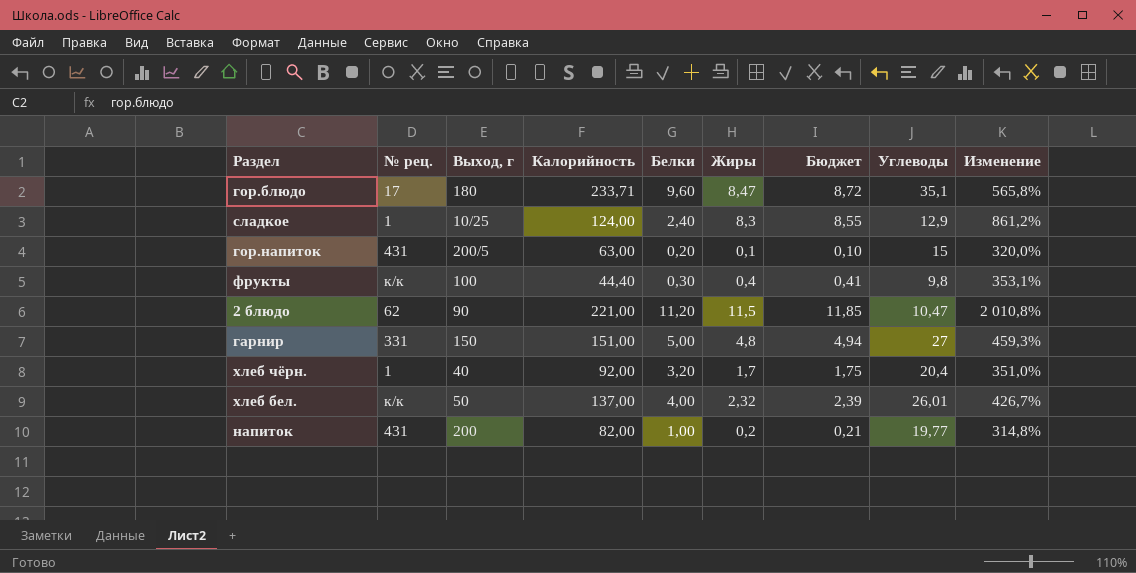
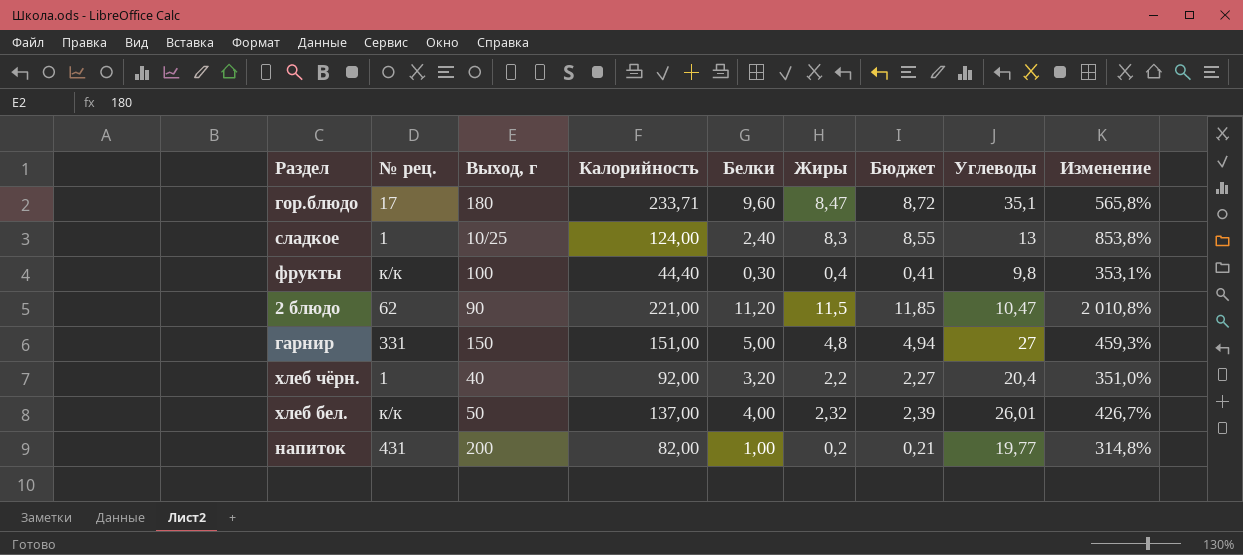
row гор.напиток: 431 | 200/5 | 63,00 | 0,20 | 0,1 | 0,10 | 15 | 320,0% -> none
сладкое | Углеводы: 12,9 -> 13
сладкое | Изменение: 861,2% -> 853,8%
хлеб чёрн. | Жиры: 1,7 -> 2,2
хлеб чёрн. | Бюджет: 1,75 -> 2,27

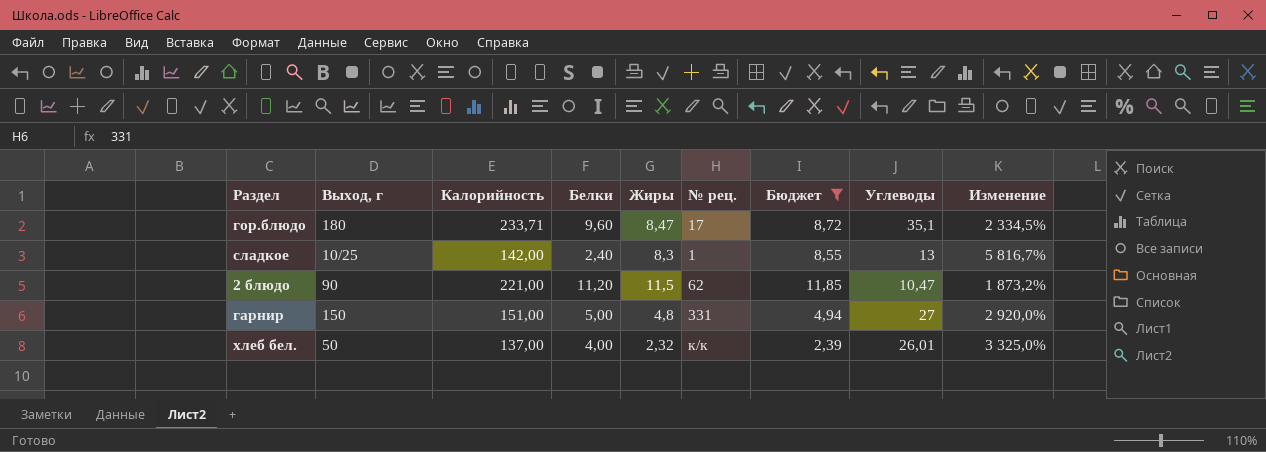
filter: none -> Бюджет >= 2,39
column № рец. | position: 2 -> 6
column Изменение | formula: ([Калорийность] - [Углеводы]) / [Углеводы] -> ([Калорийность] - [Белки]) / [Белки]
сладкое | Калорийность: 124,00 -> 142,00

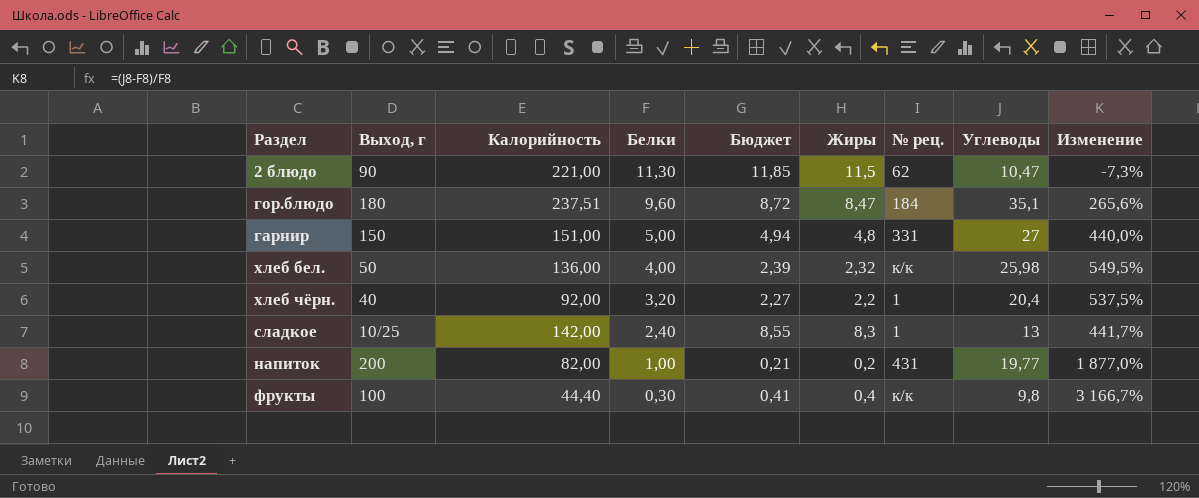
filter: Бюджет >= 2,39 -> none
row order: none -> Белки descending
column Бюджет | position: 7 -> 5
column Изменение | formula: ([Калорийность] - [Белки]) / [Белки] -> ([Углеводы] - [Белки]) / [Белки]
2 блюдо | Белки: 11,20 -> 11,30
гор.блюдо | Калорийность: 233,71 -> 237,51
гор.блюдо | № рец.: 17 -> 184
хлеб бел. | Калорийность: 137,00 -> 136,00
хлеб бел. | Углеводы: 26,01 -> 25,98

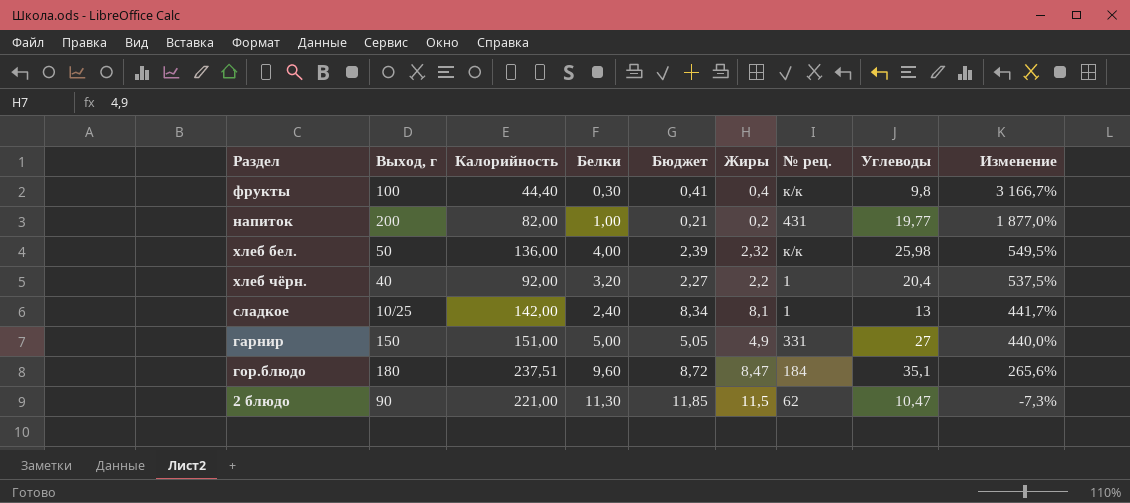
row order: Белки descending -> Изменение descending
сладкое | Бюджет: 8,55 -> 8,34
сладкое | Жиры: 8,3 -> 8,1
гарнир | Бюджет: 4,94 -> 5,05
гарнир | Жиры: 4,8 -> 4,9

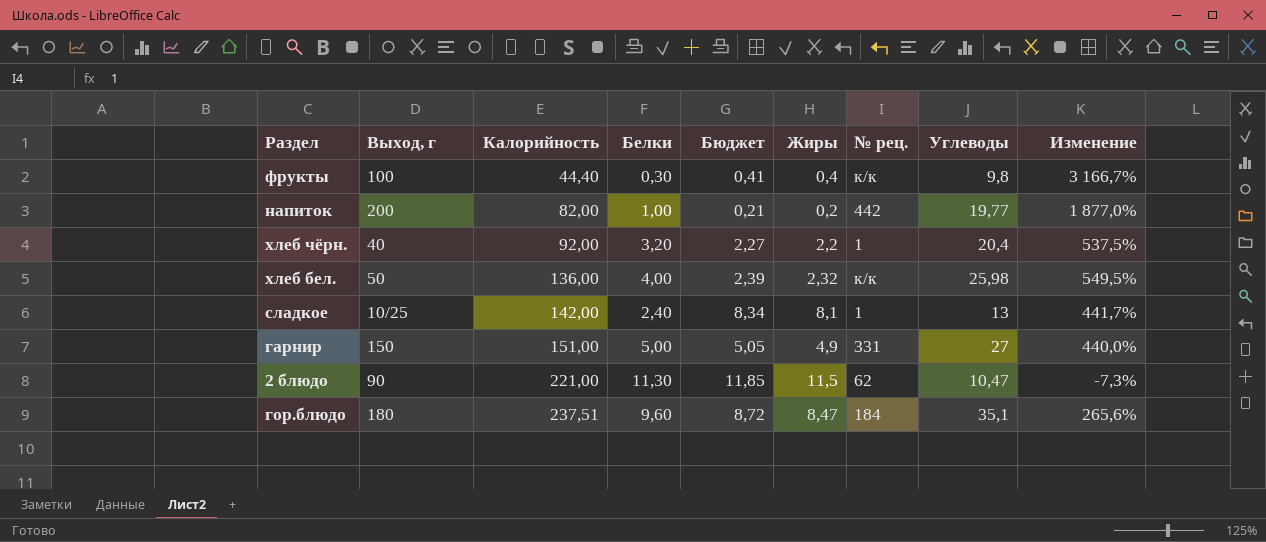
row order: Изменение descending -> Калорийность ascending
напиток | № рец.: 431 -> 442

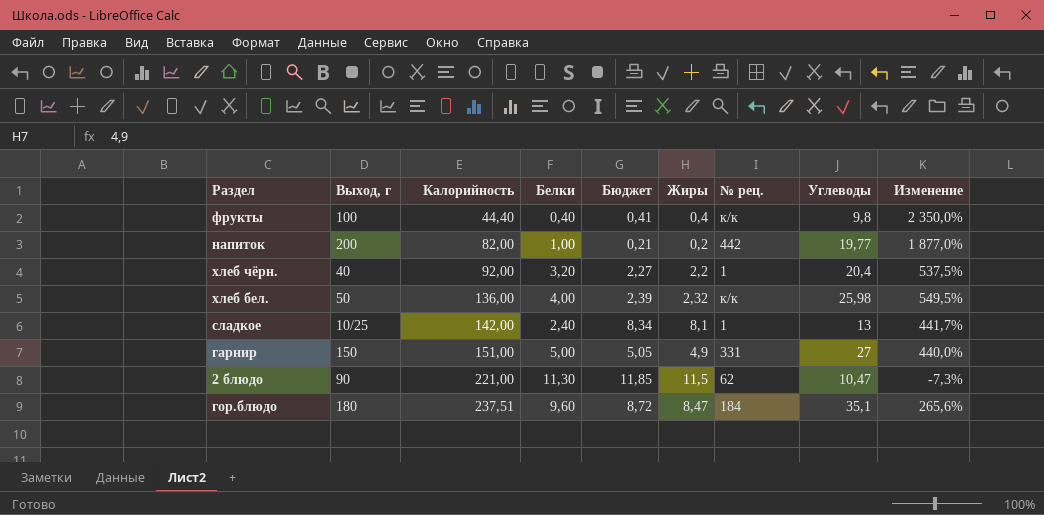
фрукты | Белки: 0,30 -> 0,40
фрукты | Изменение: 3 166,7% -> 2 350,0%

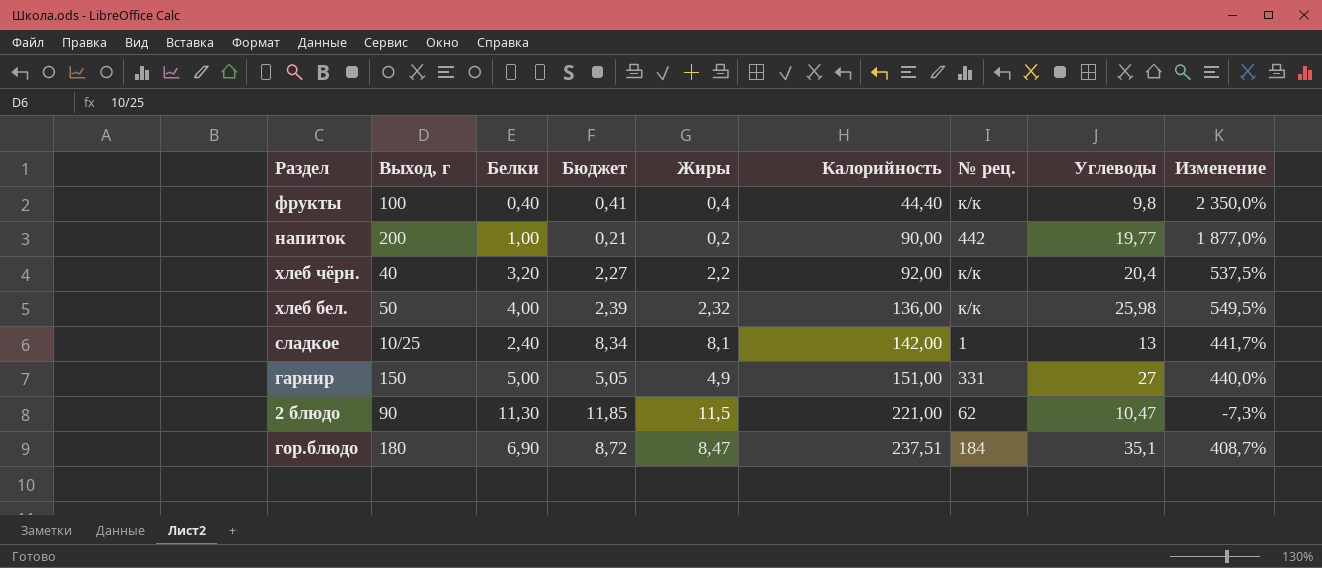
column Калорийность | position: 3 -> 6
напиток | Калорийность: 82,00 -> 90,00
хлеб чёрн. | № рец.: 1 -> к/к
гор.блюдо | Белки: 9,60 -> 6,90
гор.блюдо | Изменение: 265,6% -> 408,7%

